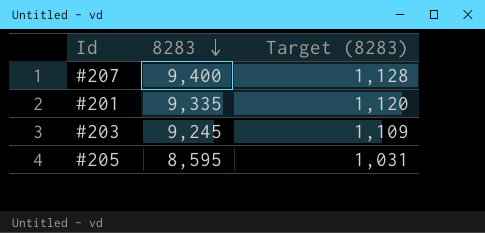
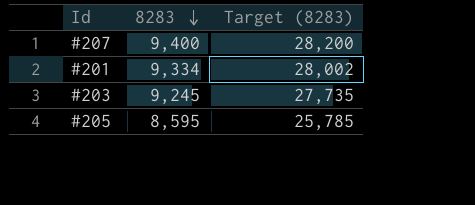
column Target (8283) | formula: [8283] * 0.12 -> [8283] * 3
#201 | 8283: 9,335 -> 9,334

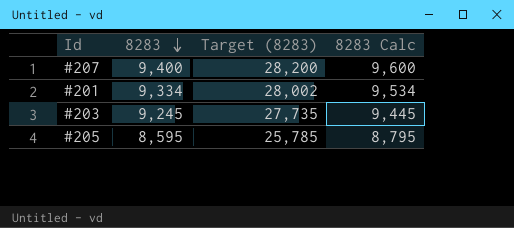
column 8283 Calc | formula: none -> [8283] + 200

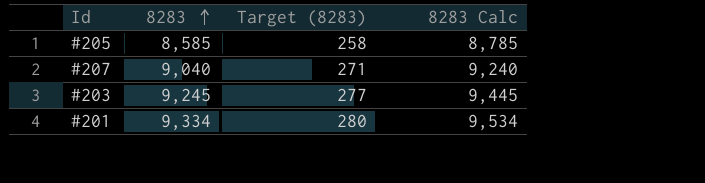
row order: 8283 descending -> 8283 ascending
column Target (8283) | formula: [8283] * 3 -> [8283] * 0.03
#205 | 8283: 8,595 -> 8,585
#205 | 8283 Calc: 8,795 -> 8,785
#207 | 8283: 9,400 -> 9,040
#207 | 8283 Calc: 9,600 -> 9,240

